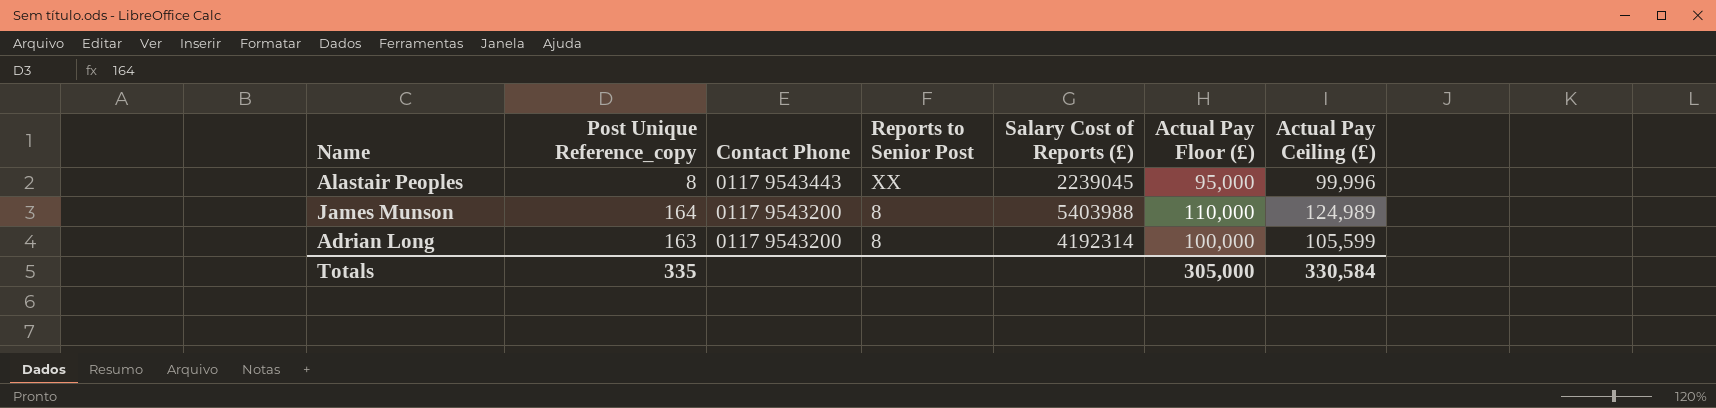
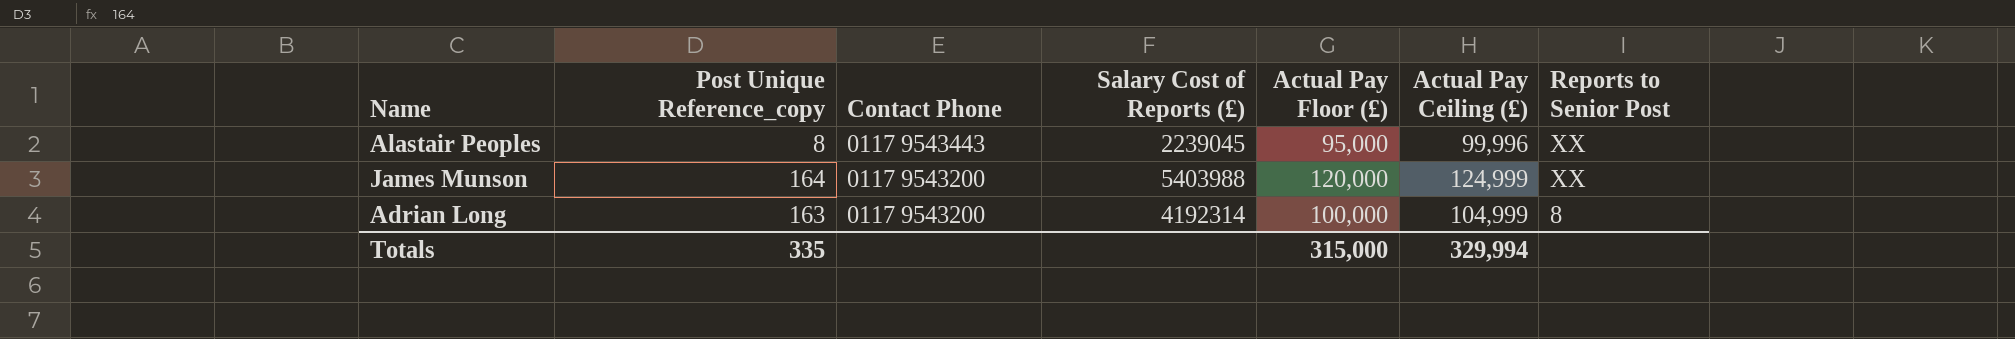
column Reports to Senior Post | position: 4 -> 7
James Munson | Actual Pay Floor (£): 110,000 -> 120,000
James Munson | Actual Pay Ceiling (£): 124,989 -> 124,999
James Munson | Reports to Senior Post: 8 -> XX
Adrian Long | Actual Pay Ceiling (£): 105,599 -> 104,999
Totals | Actual Pay Floor (£): 305,000 -> 315,000
Totals | Actual Pay Ceiling (£): 330,584 -> 329,994

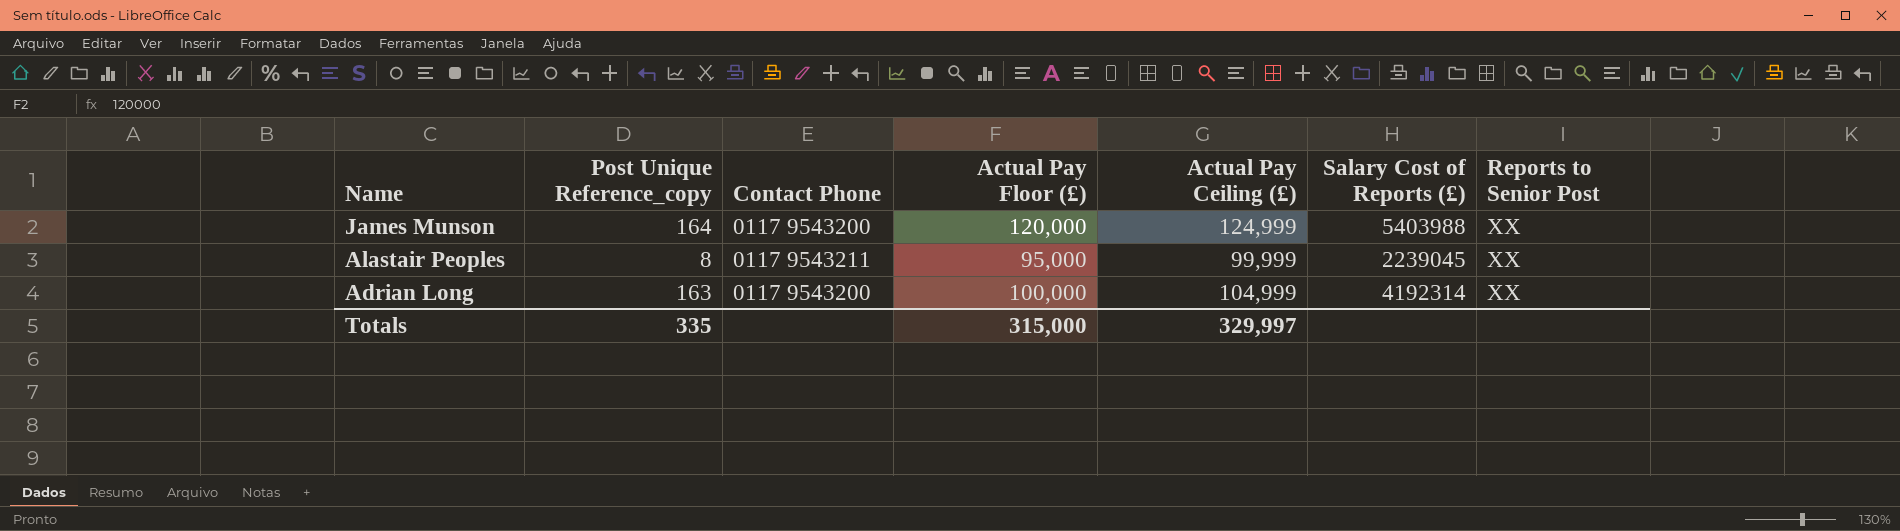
row order: Contact Phone descending -> Name descending
column Salary Cost of Reports (£) | position: 4 -> 6
Alastair Peoples | Contact Phone: 0117 9543443 -> 0117 9543211
Alastair Peoples | Actual Pay Ceiling (£): 99,996 -> 99,999
Adrian Long | Reports to Senior Post: 8 -> XX
Totals | Actual Pay Ceiling (£): 329,994 -> 329,997

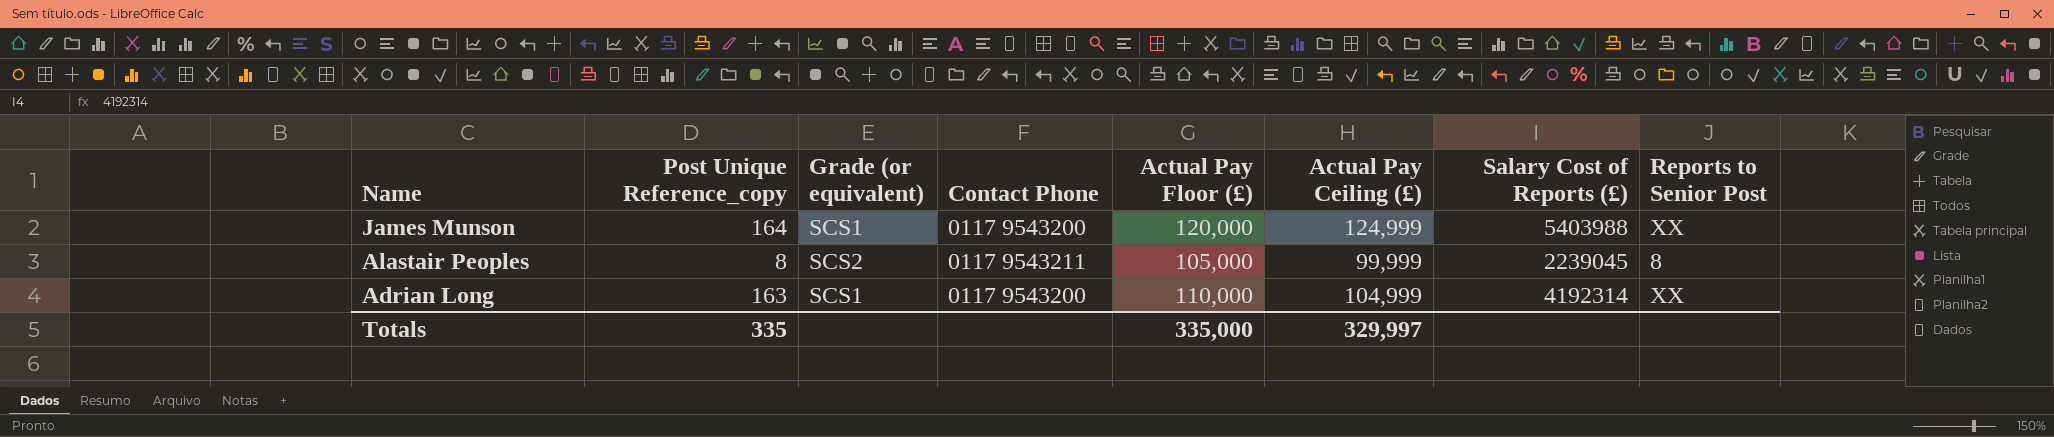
column Grade (or equivalent) | position: none -> 3
Alastair Peoples | Actual Pay Floor (£): 95,000 -> 105,000
Alastair Peoples | Reports to Senior Post: XX -> 8
Adrian Long | Actual Pay Floor (£): 100,000 -> 110,000
Totals | Actual Pay Floor (£): 315,000 -> 335,000

